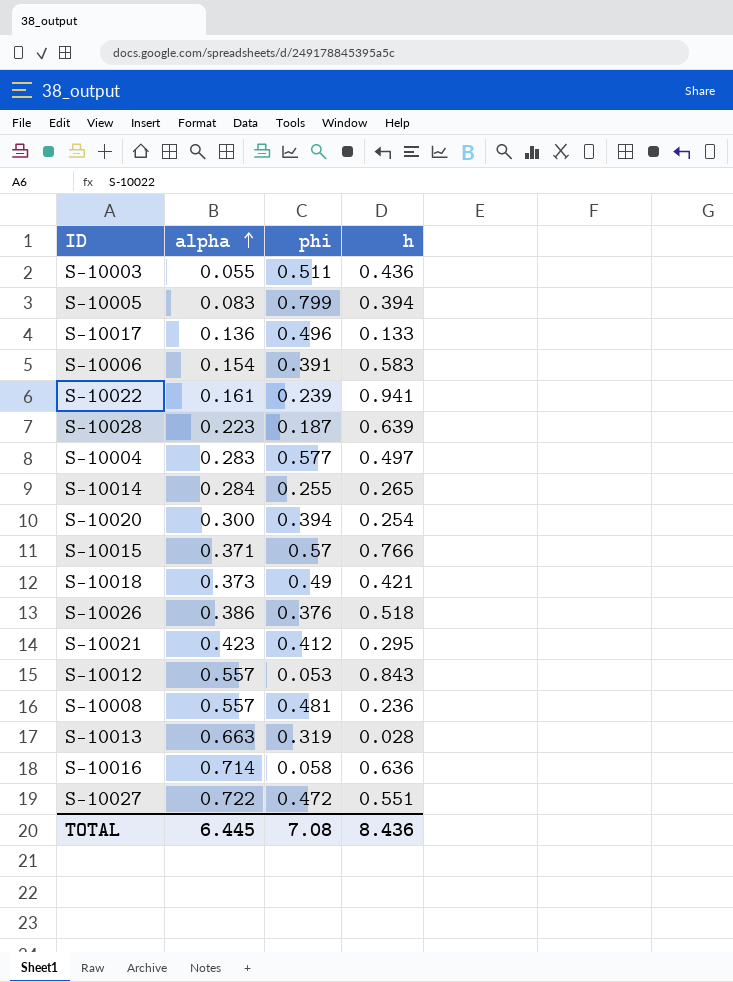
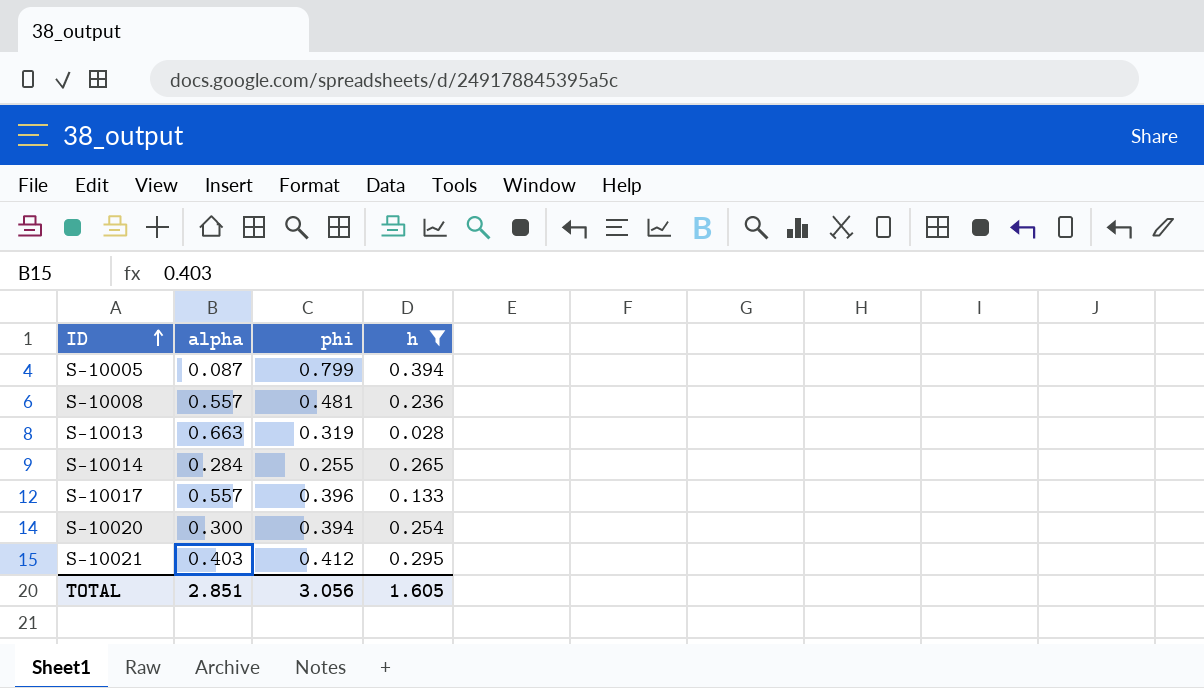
filter: none -> h <= 0.394
row order: alpha ascending -> ID ascending
S-10005 | alpha: 0.083 -> 0.087
S-10017 | alpha: 0.136 -> 0.557
S-10017 | phi: 0.496 -> 0.396
S-10021 | alpha: 0.423 -> 0.403
TOTAL | alpha: 6.445 -> 2.851
TOTAL | phi: 7.08 -> 3.056
TOTAL | h: 8.436 -> 1.605

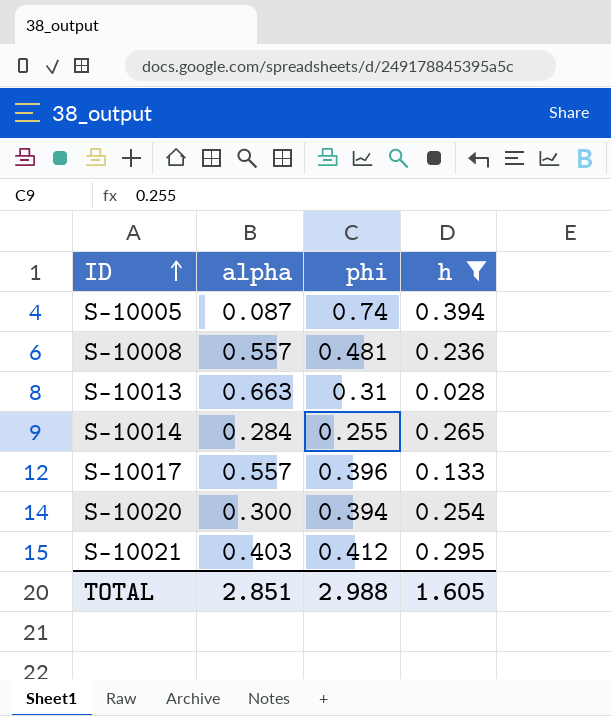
S-10005 | phi: 0.799 -> 0.74
S-10013 | phi: 0.319 -> 0.31
TOTAL | phi: 3.056 -> 2.988

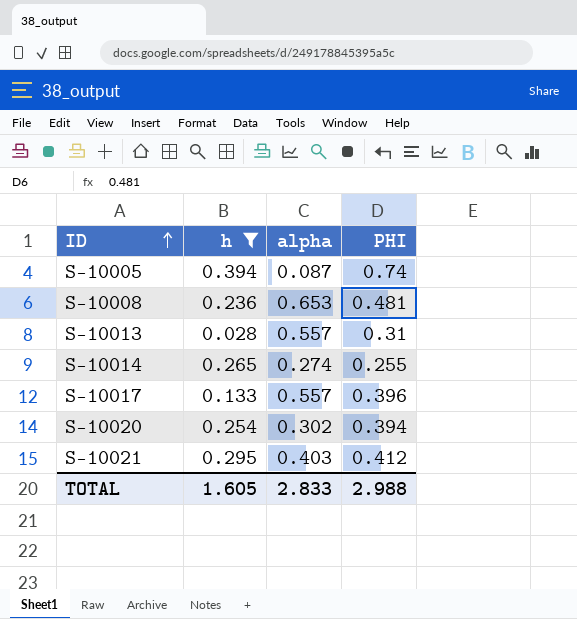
column h | position: 4 -> 2
column name: phi -> PHI
S-10008 | alpha: 0.557 -> 0.653
S-10013 | alpha: 0.663 -> 0.557
S-10014 | alpha: 0.284 -> 0.274
S-10020 | alpha: 0.300 -> 0.302
TOTAL | alpha: 2.851 -> 2.833

